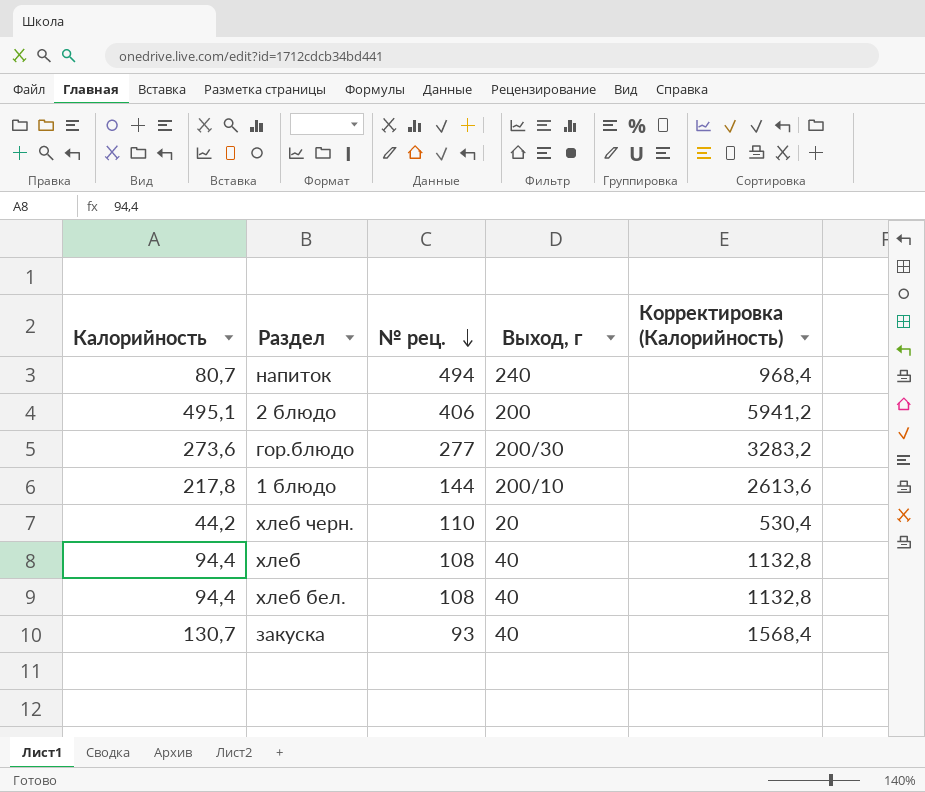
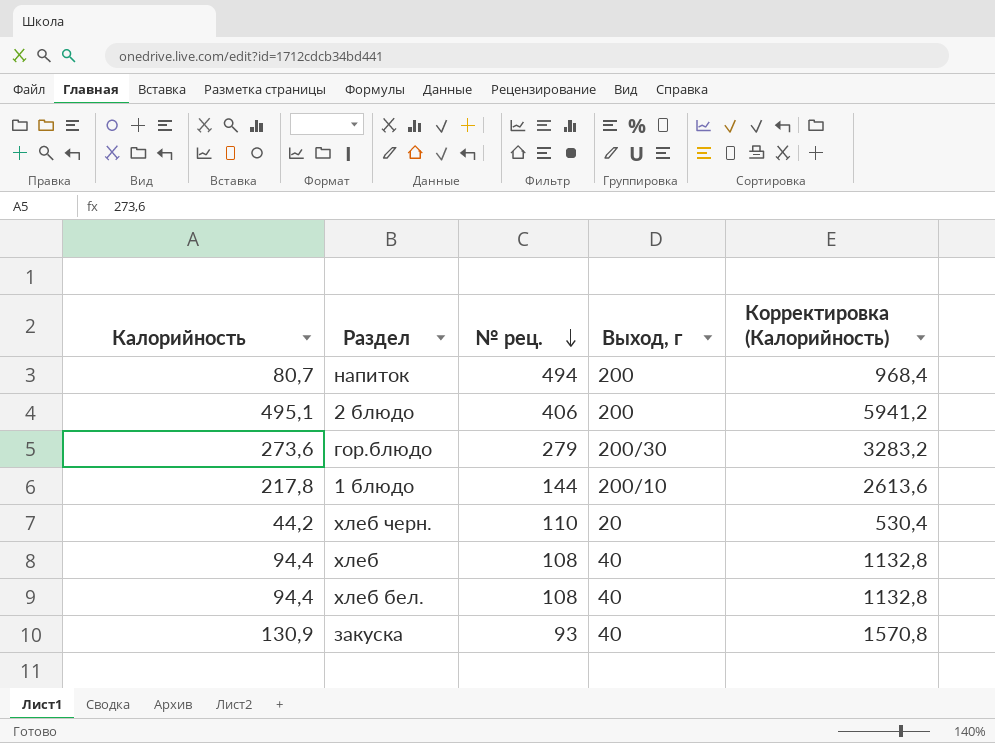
напиток | Выход, г: 240 -> 200
гор.блюдо | № рец.: 277 -> 279
закуска | Калорийность: 130,7 -> 130,9
закуска | Корректировка (Калорийность): 1568,4 -> 1570,8

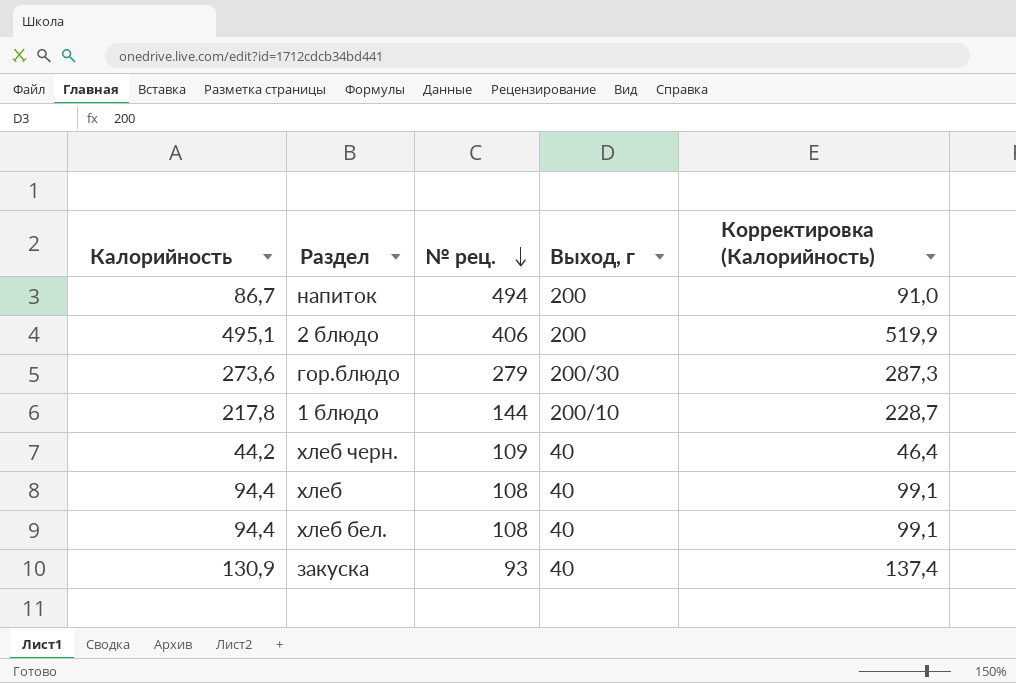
column Корректировка (Калорийность) | formula: [Калорийность] * 12 -> [Калорийность] * 1,05
напиток | Калорийность: 80,7 -> 86,7
хлеб черн. | № рец.: 110 -> 109
хлеб черн. | Выход, г: 20 -> 40

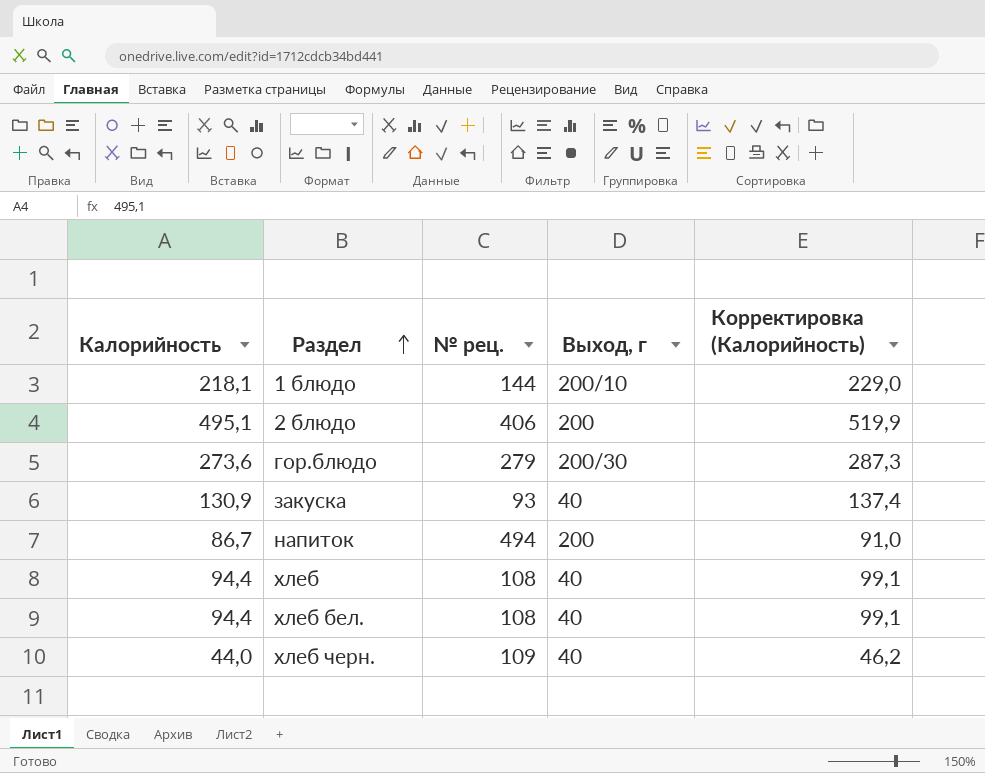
row order: № рец. descending -> Раздел ascending
1 блюдо | Калорийность: 217,8 -> 218,1
1 блюдо | Корректировка (Калорийность): 228,7 -> 229,0
хлеб черн. | Калорийность: 44,2 -> 44,0
хлеб черн. | Корректировка (Калорийность): 46,4 -> 46,2

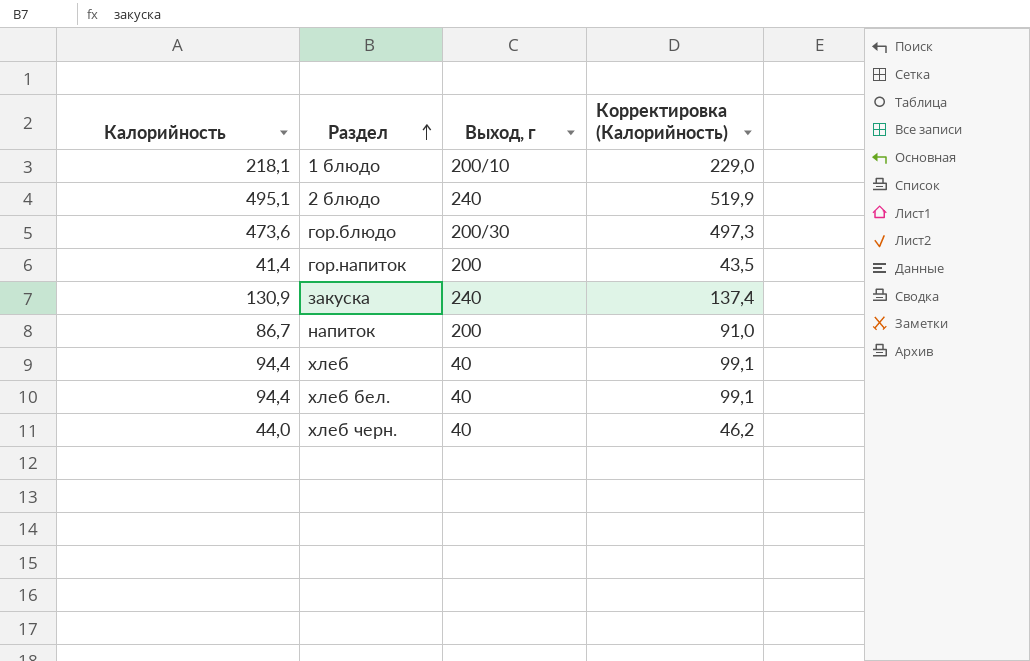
column № рец. | position: 3 -> none
2 блюдо | Выход, г: 200 -> 240
гор.блюдо | Калорийность: 273,6 -> 473,6
гор.блюдо | Корректировка (Калорийность): 287,3 -> 497,3
row гор.напиток: none -> 41,4 | 200 | 43,5
закуска | Выход, г: 40 -> 240

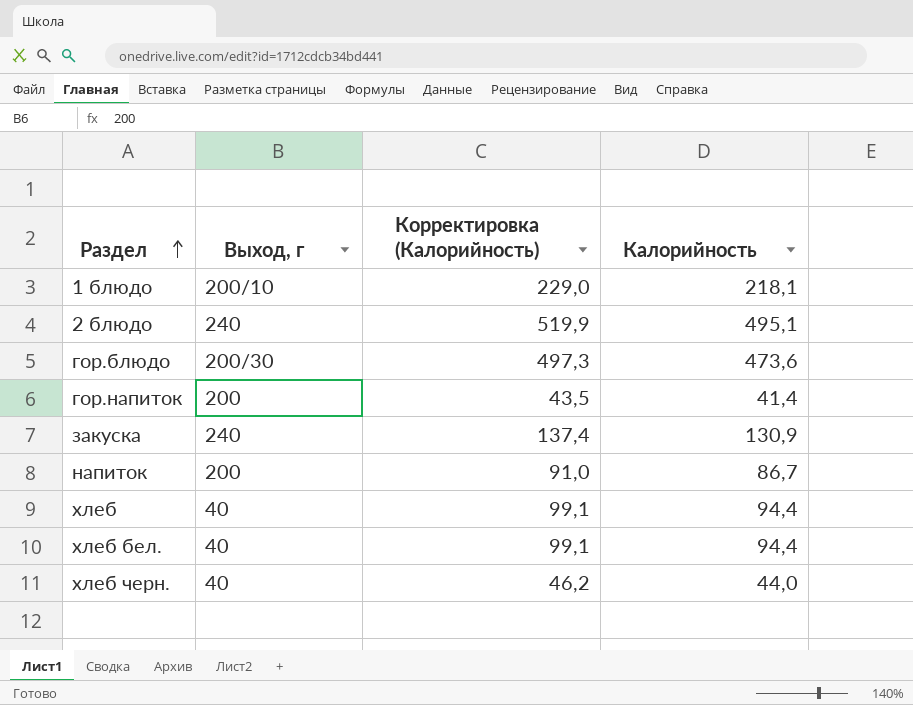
column Калорийность | position: 1 -> 4

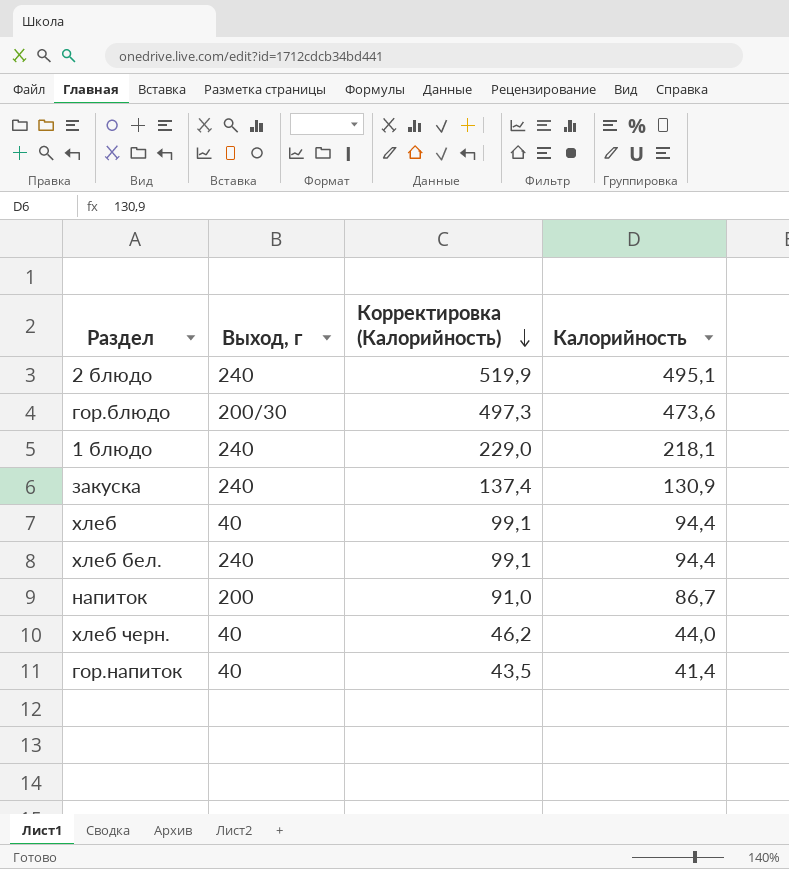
row order: Раздел ascending -> Корректировка (Калорийность) descending
1 блюдо | Выход, г: 200/10 -> 240
хлеб бел. | Выход, г: 40 -> 240
гор.напиток | Выход, г: 200 -> 40

